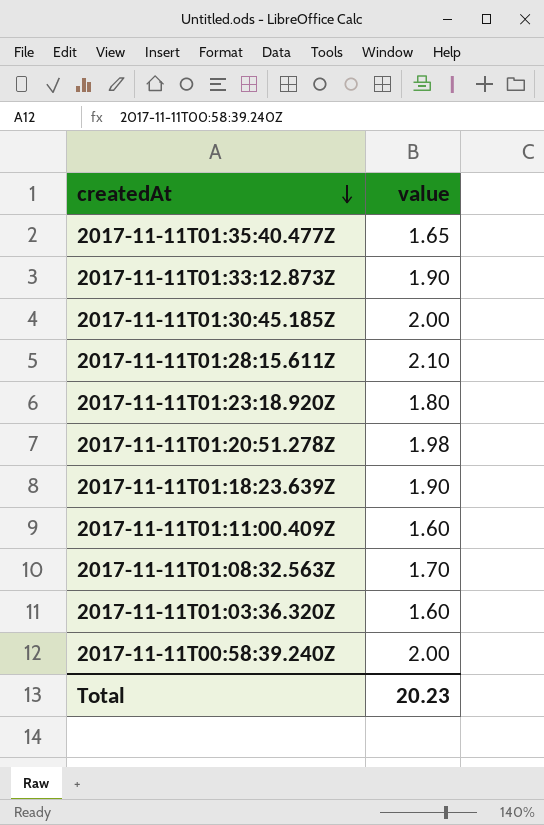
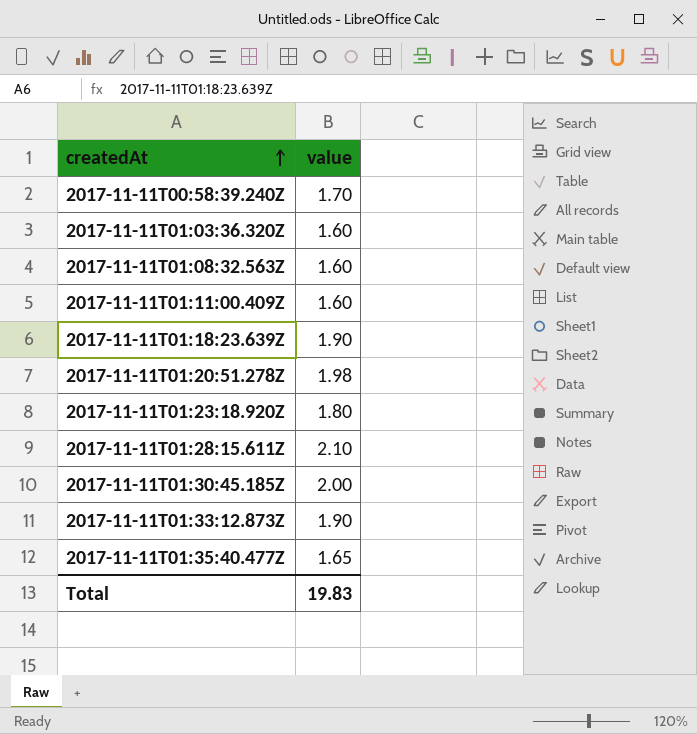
row order: createdAt descending -> createdAt ascending
2017-11-11T00:58:39.240Z | value: 2.00 -> 1.70
2017-11-11T01:08:32.563Z | value: 1.70 -> 1.60
Total | value: 20.23 -> 19.83

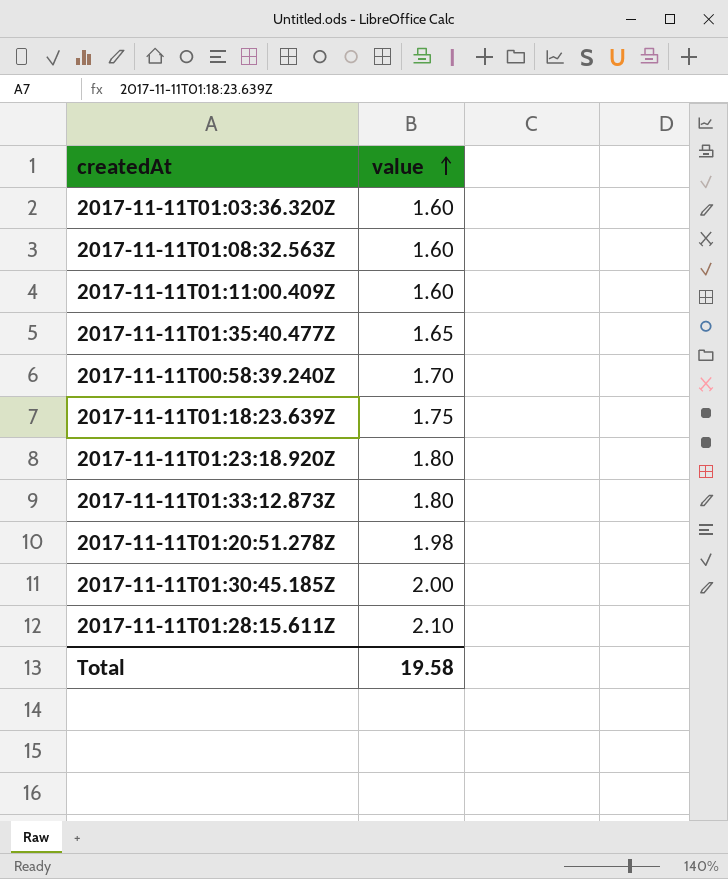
row order: createdAt ascending -> value ascending
2017-11-11T01:18:23.639Z | value: 1.90 -> 1.75
2017-11-11T01:33:12.873Z | value: 1.90 -> 1.80
Total | value: 19.83 -> 19.58

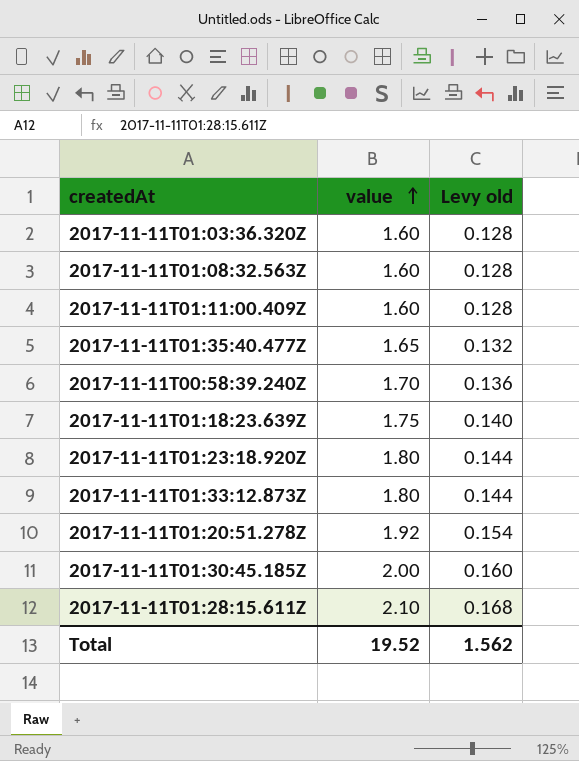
column Levy old | formula: none -> [value] * 0.08
2017-11-11T01:20:51.278Z | value: 1.98 -> 1.92
Total | value: 19.58 -> 19.52

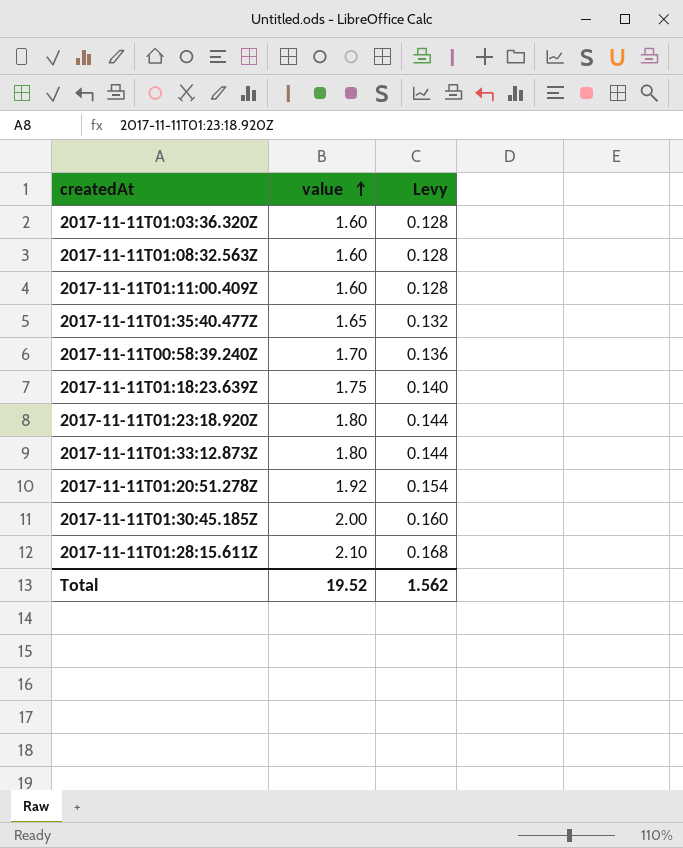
column name: Levy old -> Levy

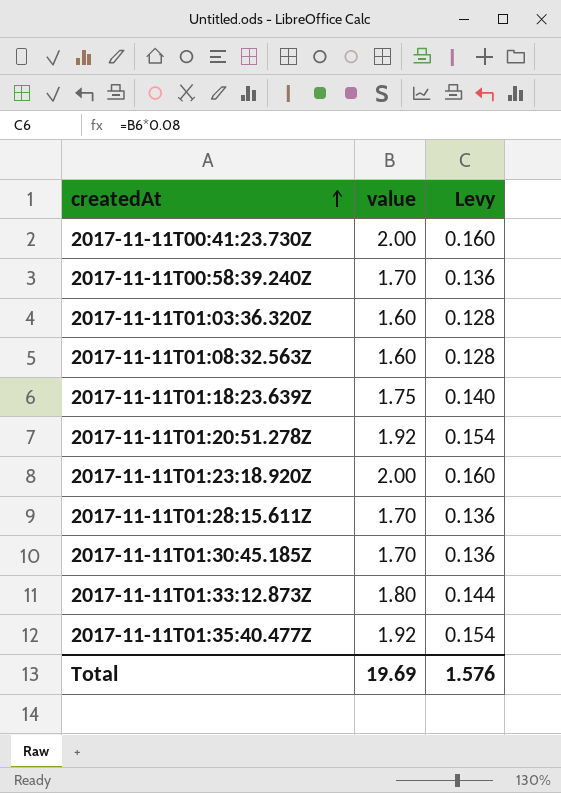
row order: value ascending -> createdAt ascending
row 2017-11-11T01:11:00.409Z: 1.60 | 0.128 -> none
row 2017-11-11T00:41:23.730Z: none -> 2.00 | 0.160
2017-11-11T01:23:18.920Z | value: 1.80 -> 2.00
2017-11-11T01:23:18.920Z | Levy: 0.144 -> 0.160
2017-11-11T01:28:15.611Z | value: 2.10 -> 1.70
2017-11-11T01:28:15.611Z | Levy: 0.168 -> 0.136
2017-11-11T01:30:45.185Z | value: 2.00 -> 1.70
2017-11-11T01:30:45.185Z | Levy: 0.160 -> 0.136
2017-11-11T01:35:40.477Z | value: 1.65 -> 1.92
2017-11-11T01:35:40.477Z | Levy: 0.132 -> 0.154
Total | value: 19.52 -> 19.69
Total | Levy: 1.562 -> 1.576

